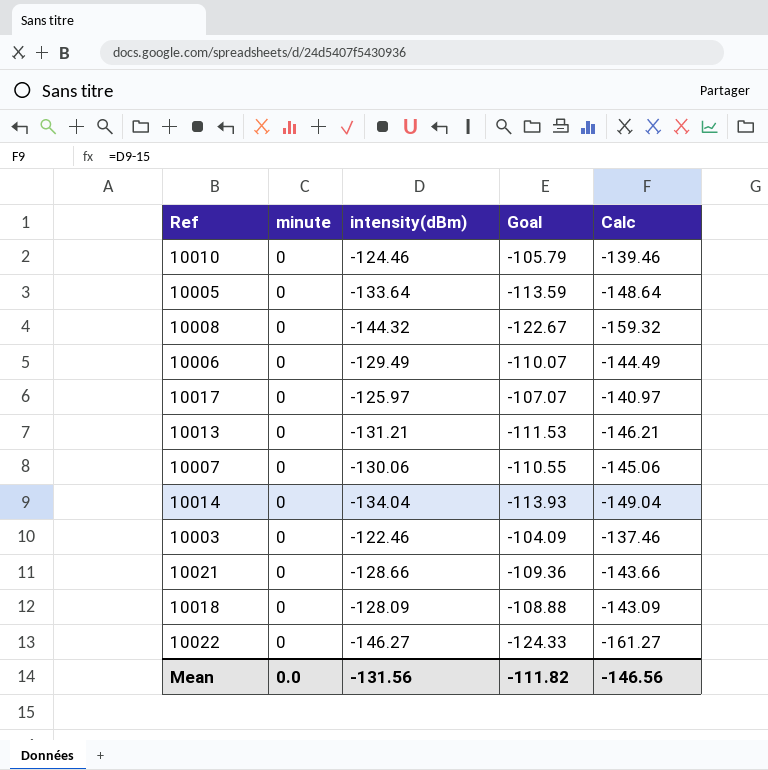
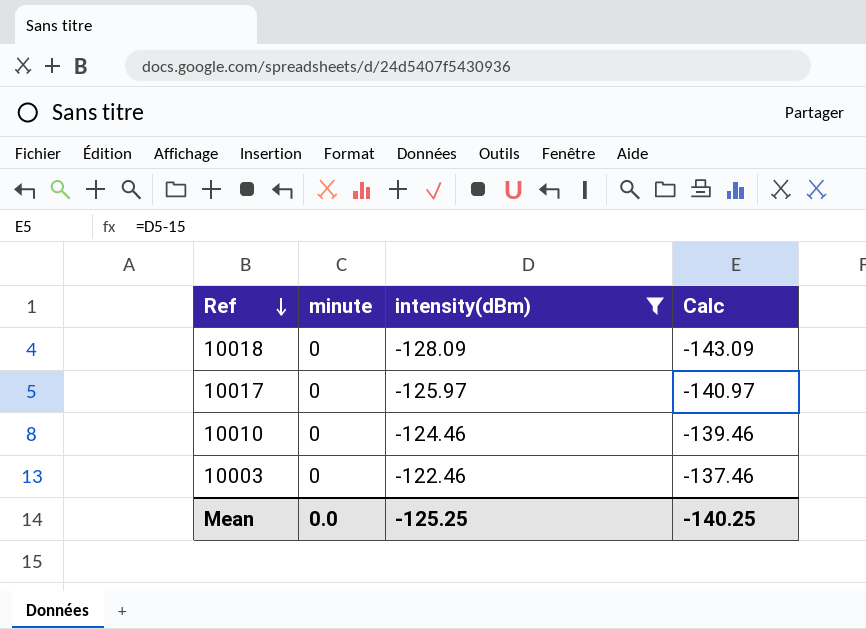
filter: none -> intensity(dBm) >= -128.09
row order: none -> Ref descending
column Goal | formula: [intensity(dBm)] * 0.85 -> none
Mean | intensity(dBm): -131.56 -> -125.25
Mean | Calc: -146.56 -> -140.25

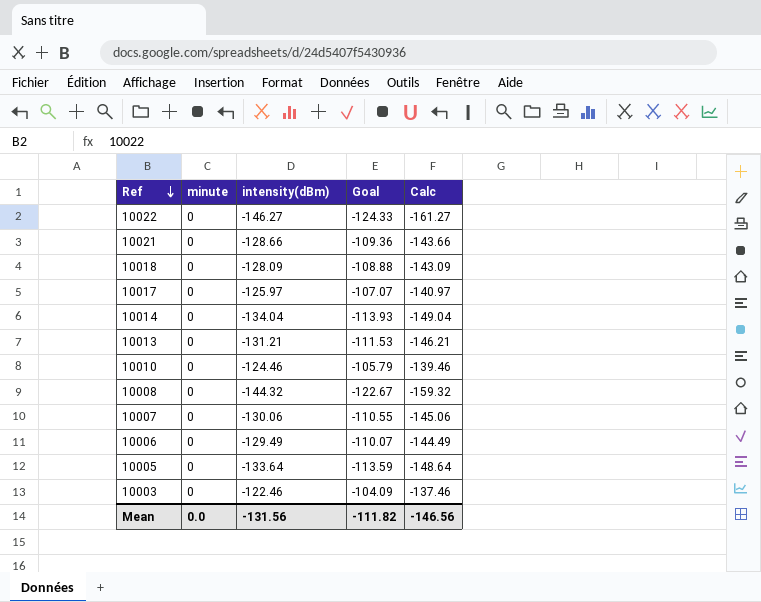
filter: intensity(dBm) >= -128.09 -> none
column Goal | formula: none -> [intensity(dBm)] * 0.85
Mean | intensity(dBm): -125.25 -> -131.56
Mean | Calc: -140.25 -> -146.56

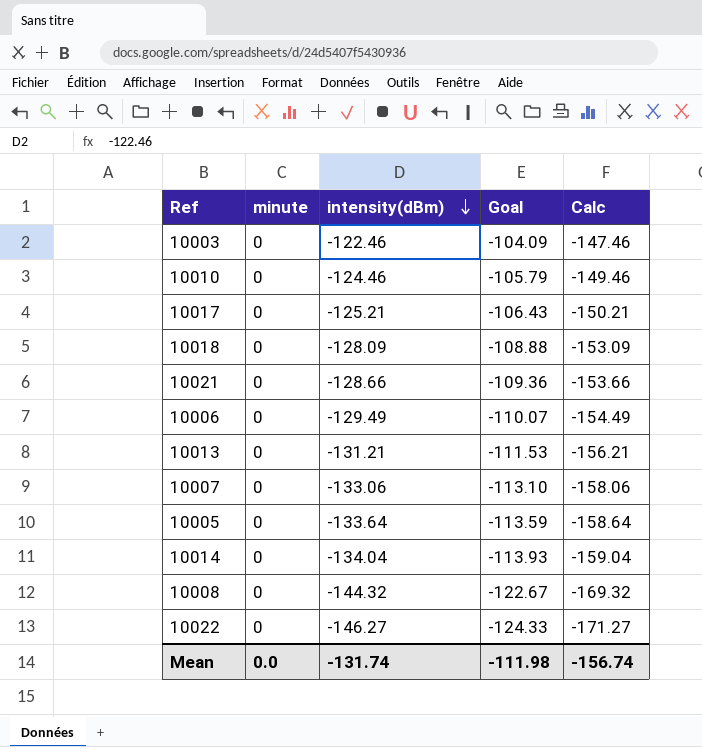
row order: Ref descending -> intensity(dBm) descending
column Calc | formula: [intensity(dBm)] - 15 -> [intensity(dBm)] - 25
10017 | intensity(dBm): -125.97 -> -125.21
10017 | Goal: -107.07 -> -106.43
10007 | intensity(dBm): -130.06 -> -133.06
10007 | Goal: -110.55 -> -113.10
Mean | intensity(dBm): -131.56 -> -131.74
Mean | Goal: -111.82 -> -111.98
Mean | Calc: -146.56 -> -156.74

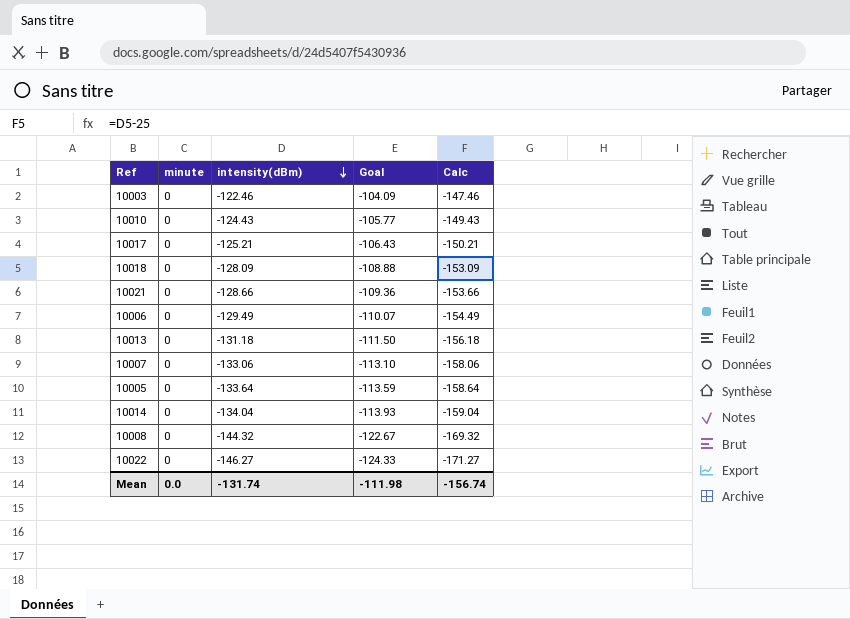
10010 | intensity(dBm): -124.46 -> -124.43
10010 | Goal: -105.79 -> -105.77
10010 | Calc: -149.46 -> -149.43
10013 | intensity(dBm): -131.21 -> -131.18
10013 | Goal: -111.53 -> -111.50
10013 | Calc: -156.21 -> -156.18

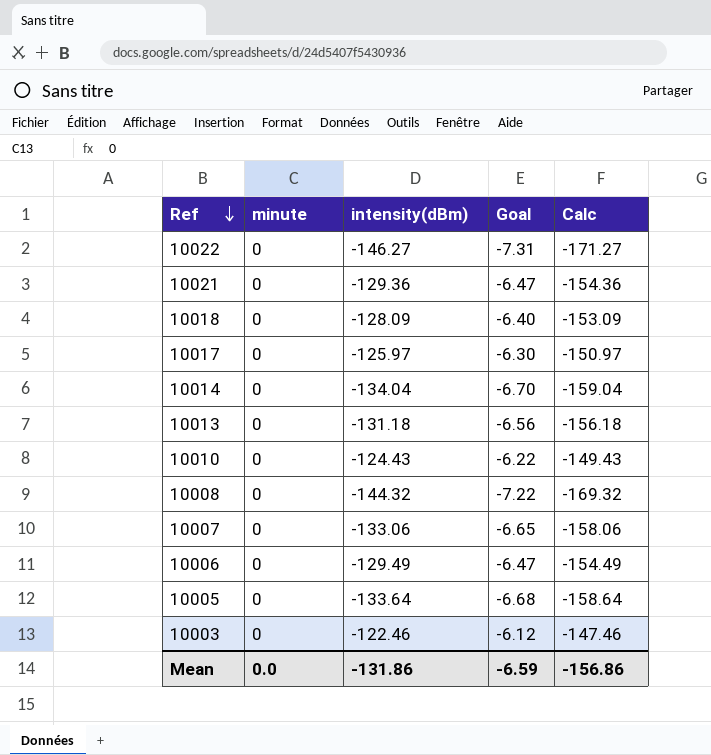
row order: intensity(dBm) descending -> Ref descending
column Goal | formula: [intensity(dBm)] * 0.85 -> [intensity(dBm)] * 0.05
10021 | intensity(dBm): -128.66 -> -129.36
10021 | Calc: -153.66 -> -154.36
10017 | intensity(dBm): -125.21 -> -125.97
10017 | Calc: -150.21 -> -150.97
Mean | intensity(dBm): -131.74 -> -131.86
Mean | Goal: -111.98 -> -6.59
Mean | Calc: -156.74 -> -156.86

